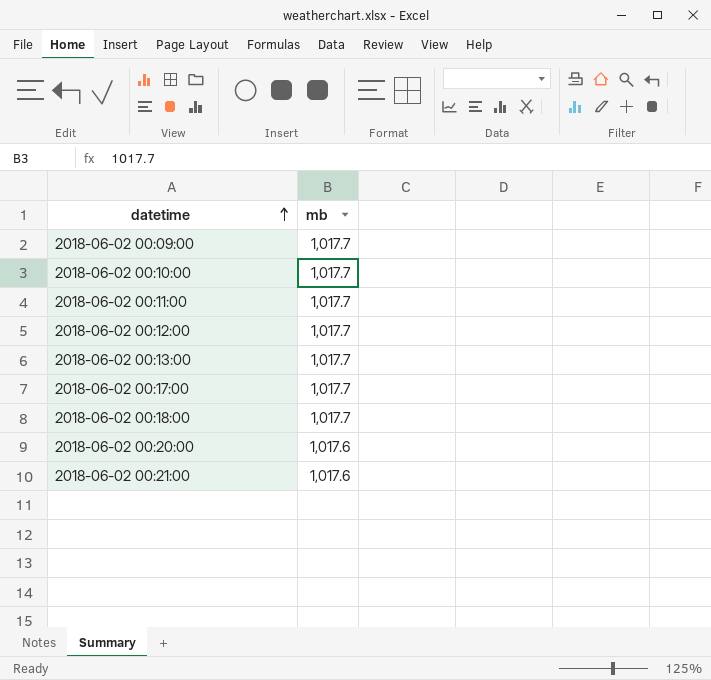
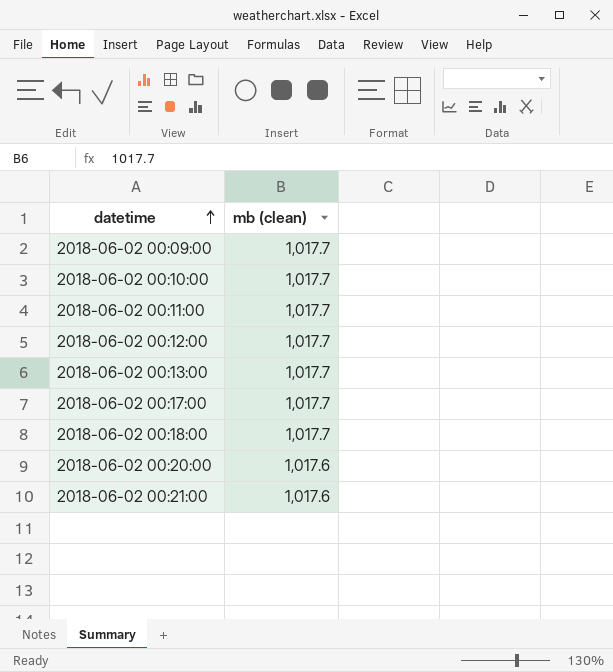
column name: mb -> mb (clean)

